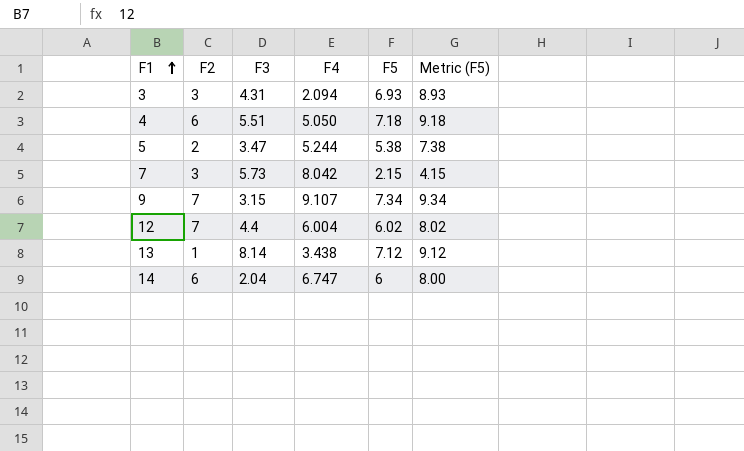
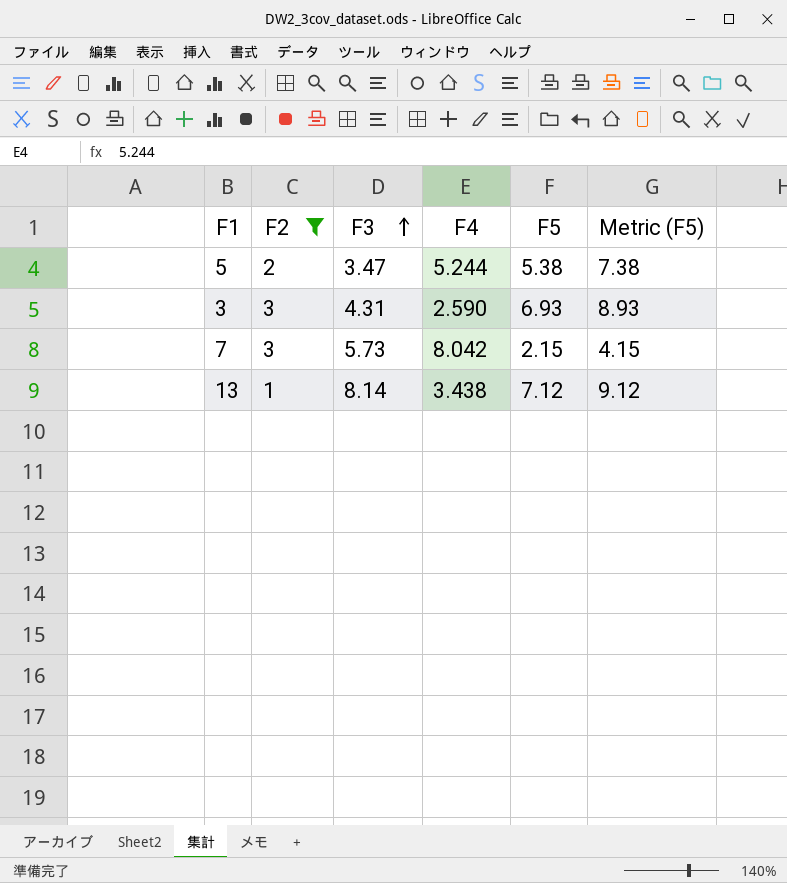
filter: none -> F2 <= 3
row order: F1 ascending -> F3 ascending
3 | F4: 2.094 -> 2.590

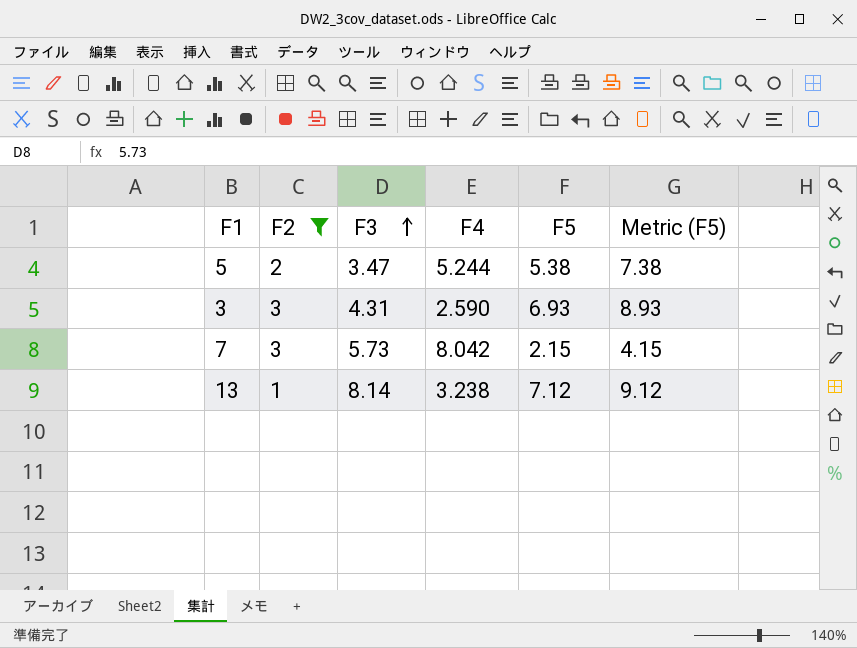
13 | F4: 3.438 -> 3.238

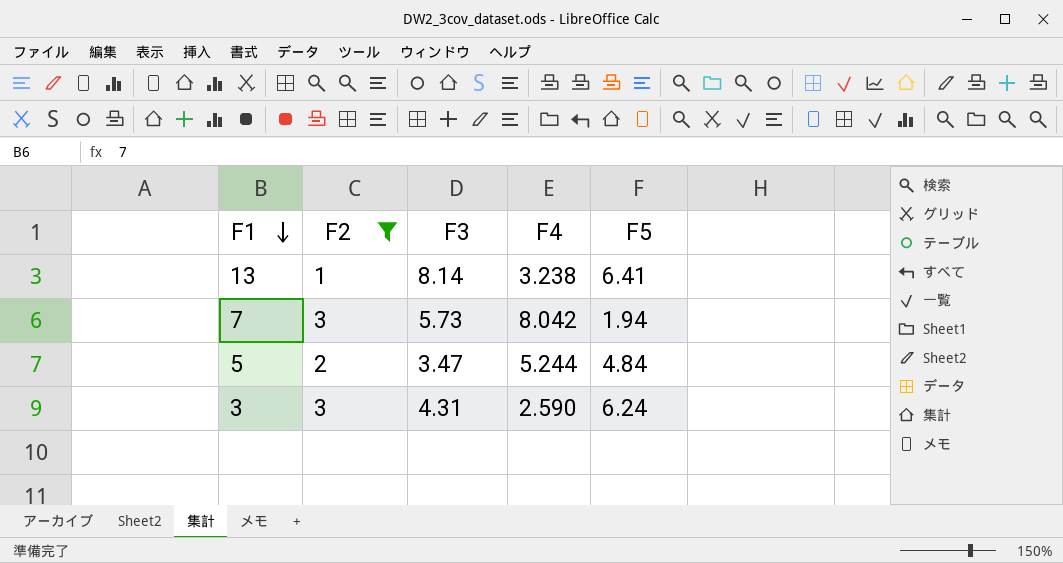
row order: F3 ascending -> F1 descending
column Metric (F5) | formula: [F5] + 2 -> none
13 | F5: 7.12 -> 6.41
7 | F5: 2.15 -> 1.94
5 | F5: 5.38 -> 4.84
3 | F5: 6.93 -> 6.24

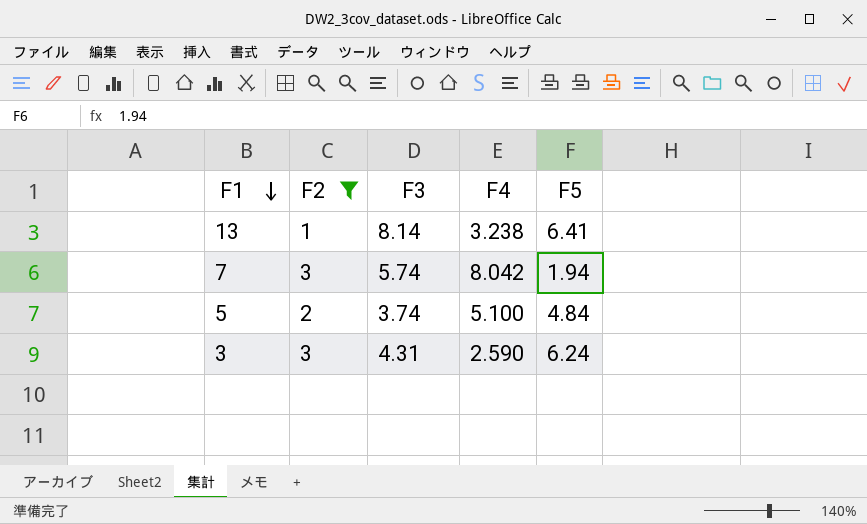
7 | F3: 5.73 -> 5.74
5 | F3: 3.47 -> 3.74
5 | F4: 5.244 -> 5.100

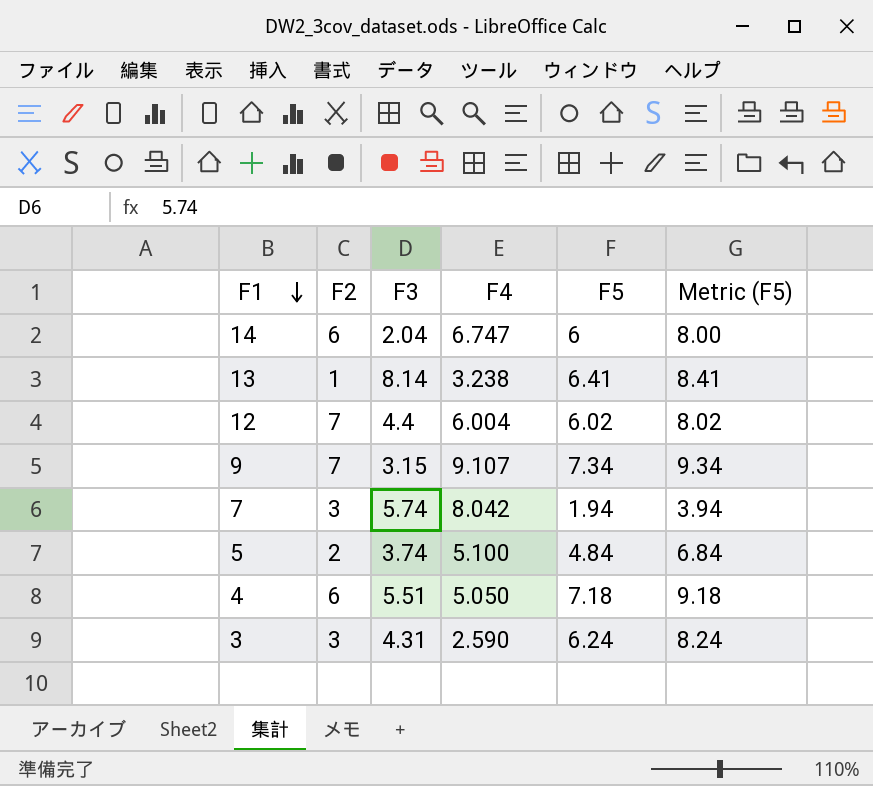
filter: F2 <= 3 -> none
column Metric (F5) | formula: none -> [F5] + 2

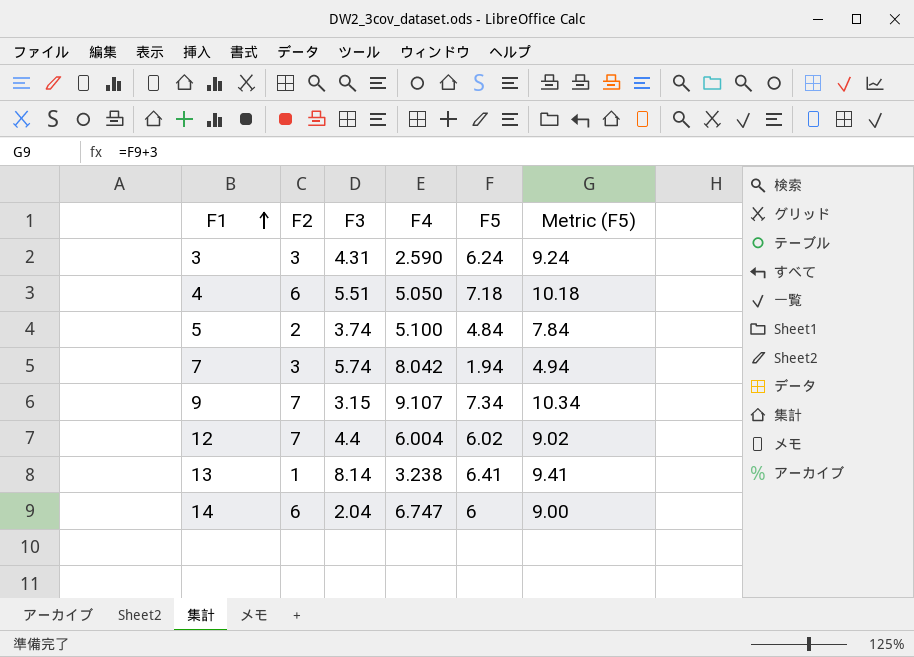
row order: F1 descending -> F1 ascending
column Metric (F5) | formula: [F5] + 2 -> [F5] + 3

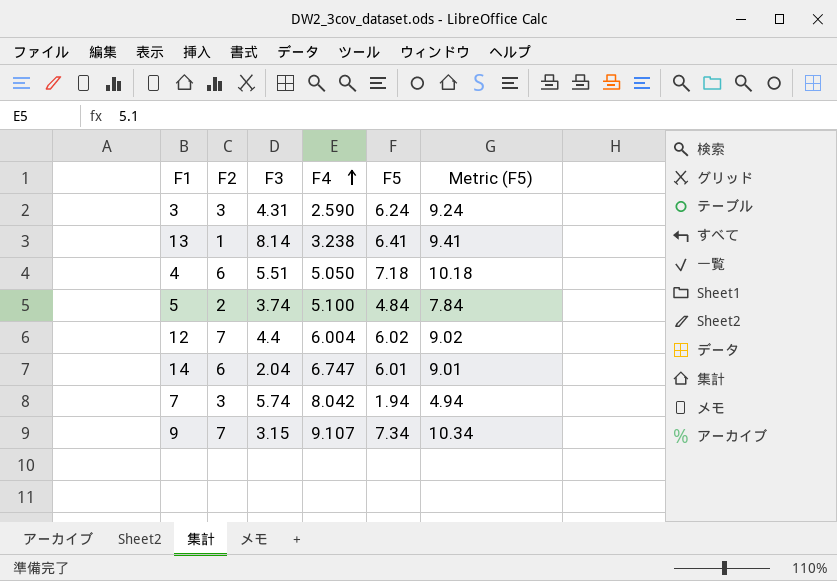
row order: F1 ascending -> F4 ascending
14 | F5: 6 -> 6.01
14 | Metric (F5): 9.00 -> 9.01

